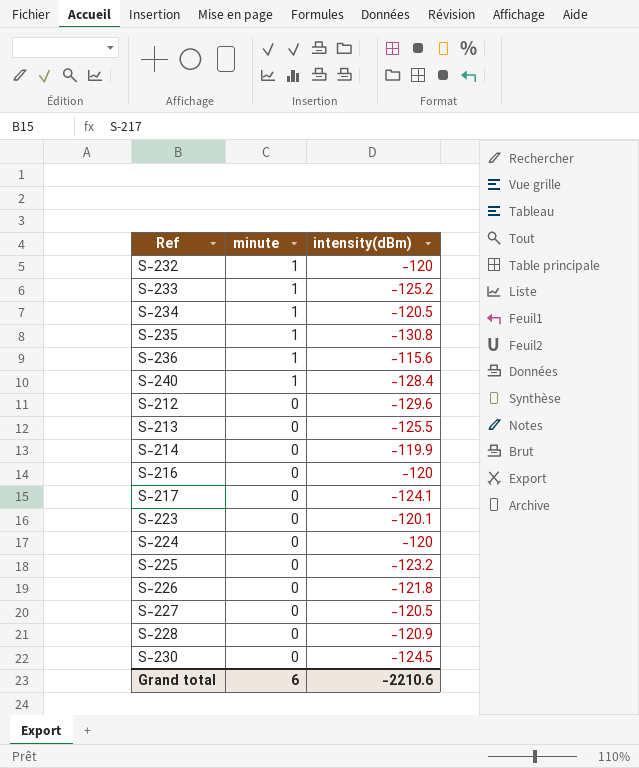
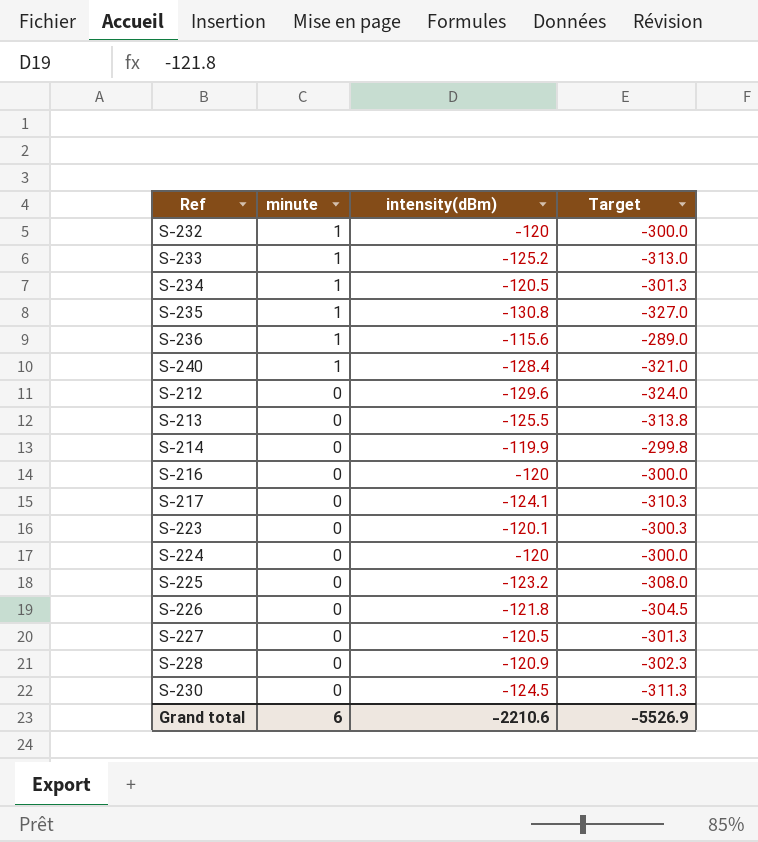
column Target | formula: none -> [intensity(dBm)] * 2.5

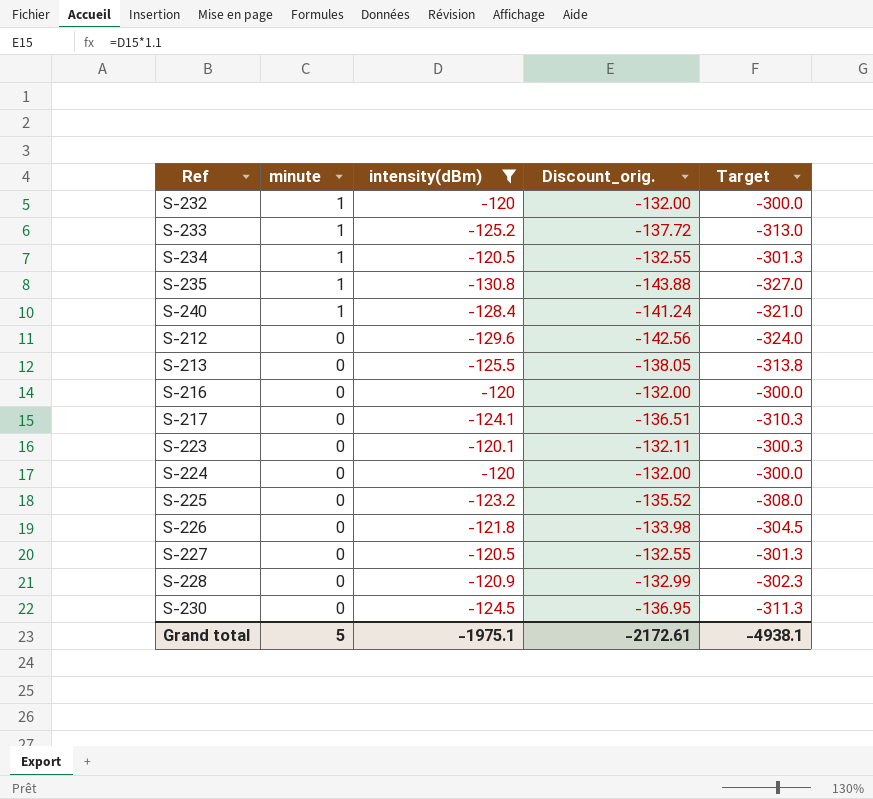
filter: none -> intensity(dBm) <= -120
column Discount_orig. | formula: none -> [intensity(dBm)] * 1.1
Grand total | minute: 6 -> 5
Grand total | intensity(dBm): -2210.6 -> -1975.1
Grand total | Target: -5526.9 -> -4938.1

